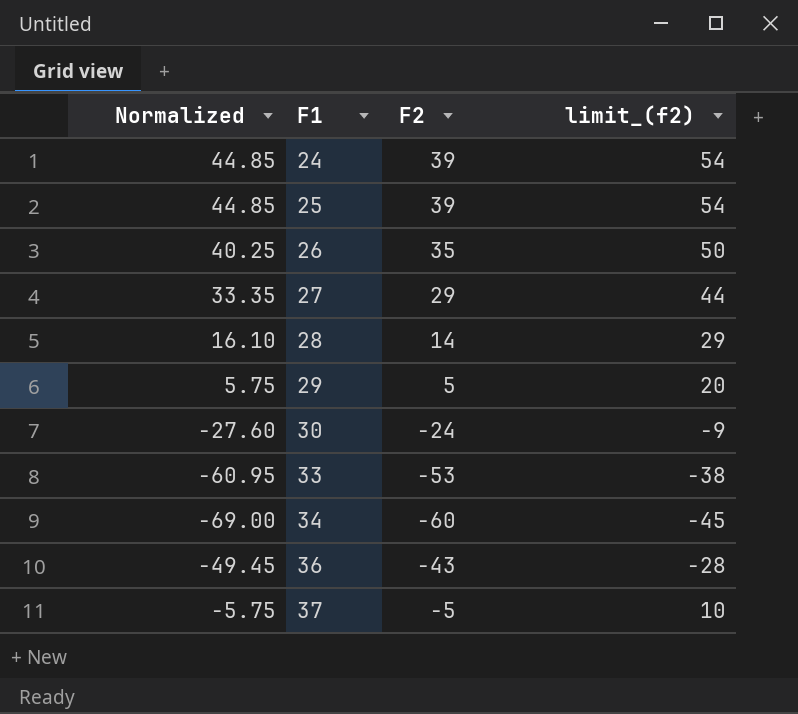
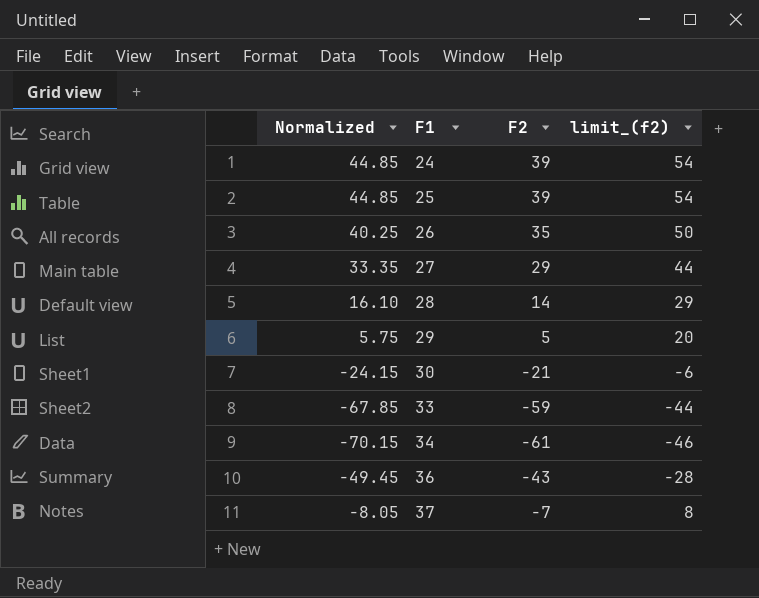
30 | Normalized: -27.60 -> -24.15
30 | F2: -24 -> -21
30 | limit_(f2): -9 -> -6
33 | Normalized: -60.95 -> -67.85
33 | F2: -53 -> -59
33 | limit_(f2): -38 -> -44
34 | Normalized: -69.00 -> -70.15
34 | F2: -60 -> -61
34 | limit_(f2): -45 -> -46
37 | Normalized: -5.75 -> -8.05
37 | F2: -5 -> -7
37 | limit_(f2): 10 -> 8

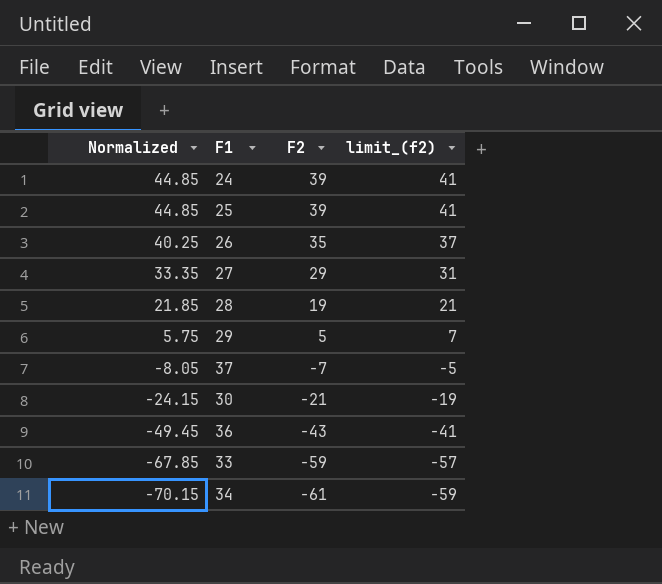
row order: F1 ascending -> Normalized descending
column limit_(f2) | formula: [F2] + 15 -> [F2] + 2
28 | Normalized: 16.10 -> 21.85
28 | F2: 14 -> 19

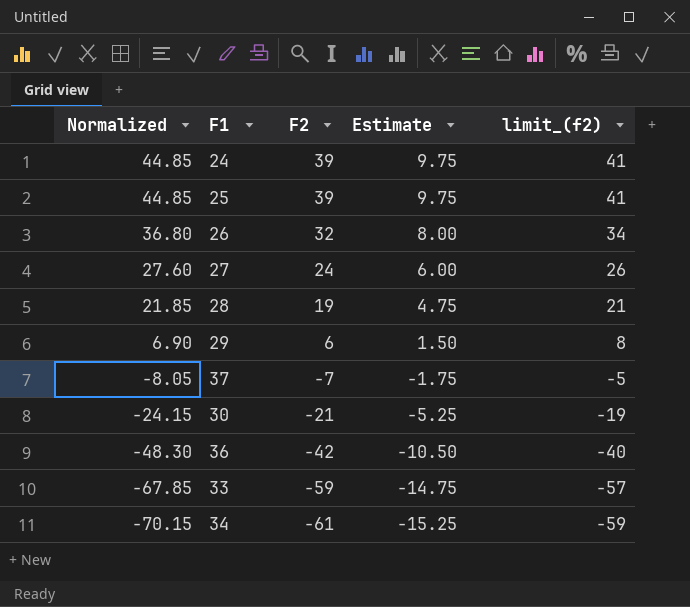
column Estimate | formula: none -> [F2] * 0.25
26 | Normalized: 40.25 -> 36.80
26 | F2: 35 -> 32
26 | limit_(f2): 37 -> 34
27 | Normalized: 33.35 -> 27.60
27 | F2: 29 -> 24
27 | limit_(f2): 31 -> 26
29 | Normalized: 5.75 -> 6.90
29 | F2: 5 -> 6
29 | limit_(f2): 7 -> 8
36 | Normalized: -49.45 -> -48.30
36 | F2: -43 -> -42
36 | limit_(f2): -41 -> -40

